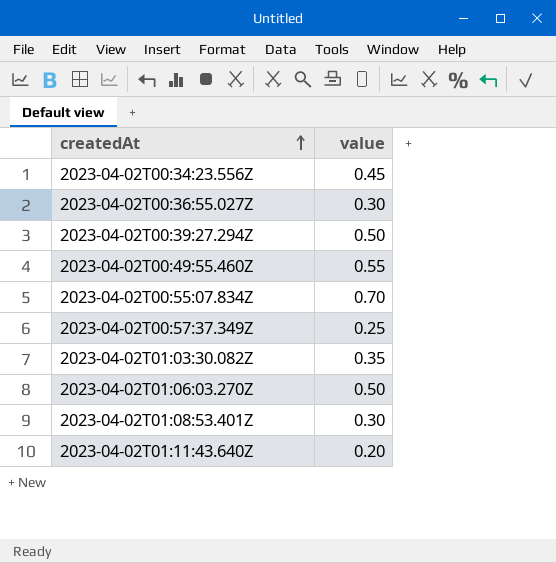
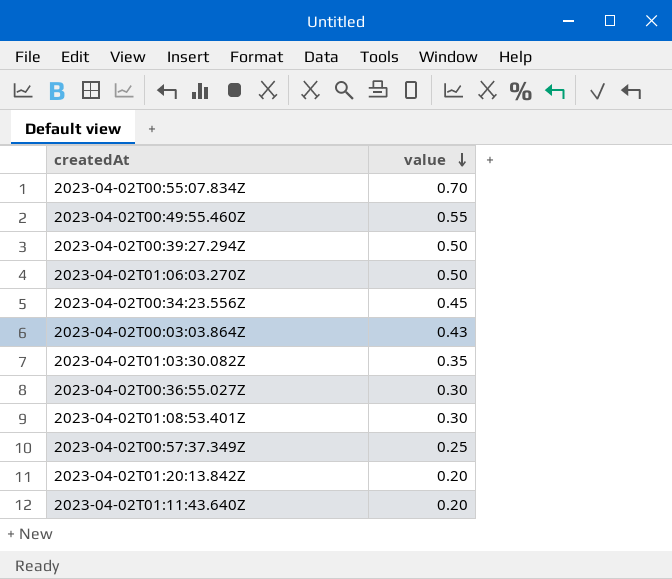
row order: createdAt ascending -> value descending
row 2023-04-02T00:03:03.864Z: none -> 0.43
row 2023-04-02T01:20:13.842Z: none -> 0.20

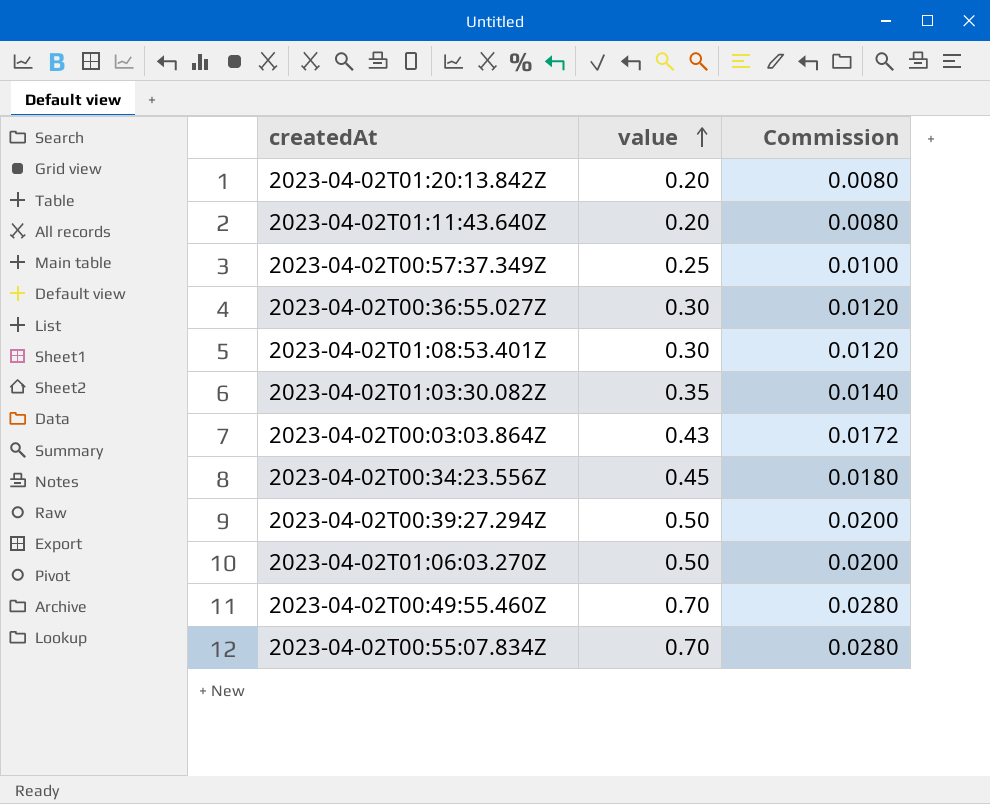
row order: value descending -> value ascending
column Commission | formula: none -> [value] * 0.04
2023-04-02T00:49:55.460Z | value: 0.55 -> 0.70

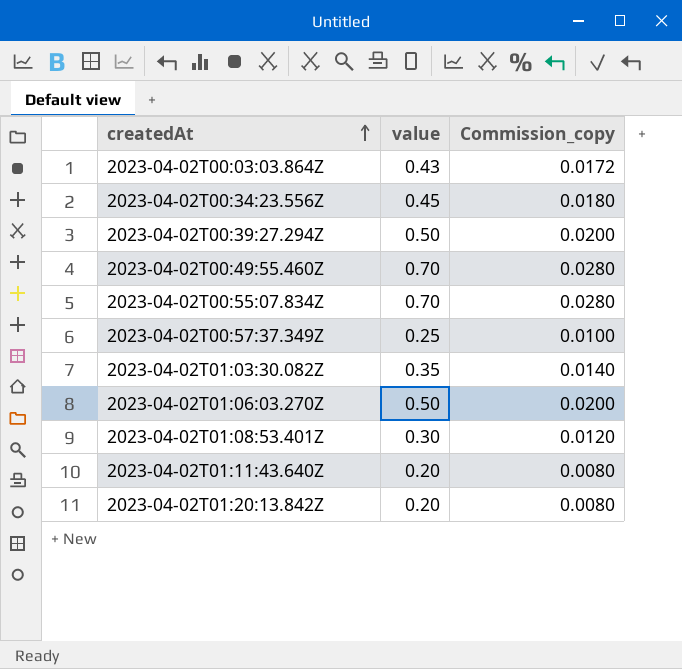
row order: value ascending -> createdAt ascending
column name: Commission -> Commission_copy
row 2023-04-02T00:36:55.027Z: 0.30 | 0.0120 -> none

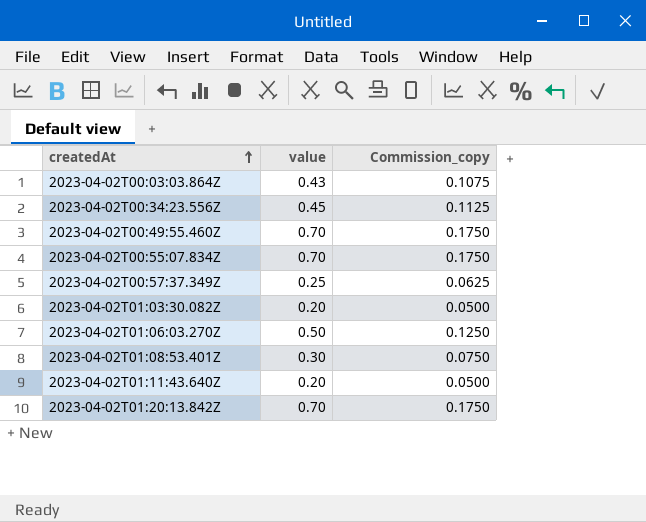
column Commission_copy | formula: [value] * 0.04 -> [value] * 0.25
row 2023-04-02T00:39:27.294Z: 0.50 | 0.0200 -> none
2023-04-02T01:03:30.082Z | value: 0.35 -> 0.20
2023-04-02T01:20:13.842Z | value: 0.20 -> 0.70

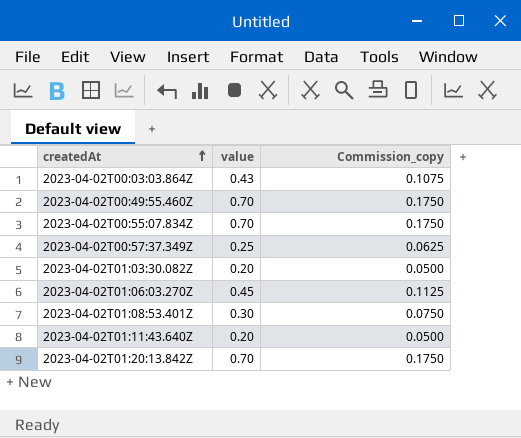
row 2023-04-02T00:34:23.556Z: 0.45 | 0.1125 -> none
2023-04-02T01:06:03.270Z | value: 0.50 -> 0.45
2023-04-02T01:06:03.270Z | Commission_copy: 0.1250 -> 0.1125

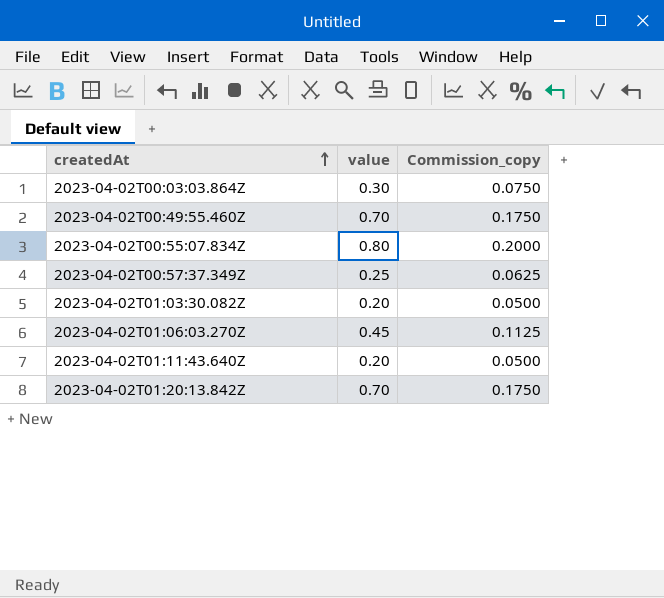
row 2023-04-02T01:08:53.401Z: 0.30 | 0.0750 -> none
2023-04-02T00:03:03.864Z | value: 0.43 -> 0.30
2023-04-02T00:03:03.864Z | Commission_copy: 0.1075 -> 0.0750
2023-04-02T00:55:07.834Z | value: 0.70 -> 0.80
2023-04-02T00:55:07.834Z | Commission_copy: 0.1750 -> 0.2000

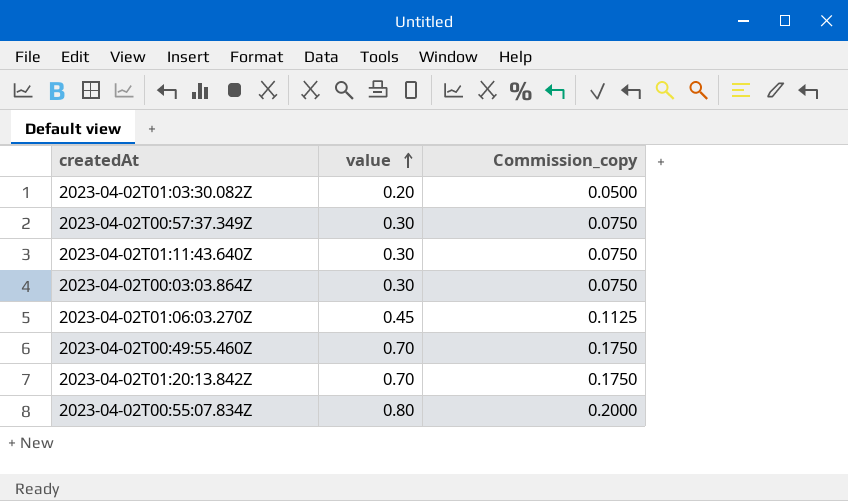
row order: createdAt ascending -> value ascending
2023-04-02T00:57:37.349Z | value: 0.25 -> 0.30
2023-04-02T00:57:37.349Z | Commission_copy: 0.0625 -> 0.0750
2023-04-02T01:11:43.640Z | value: 0.20 -> 0.30
2023-04-02T01:11:43.640Z | Commission_copy: 0.0500 -> 0.0750

